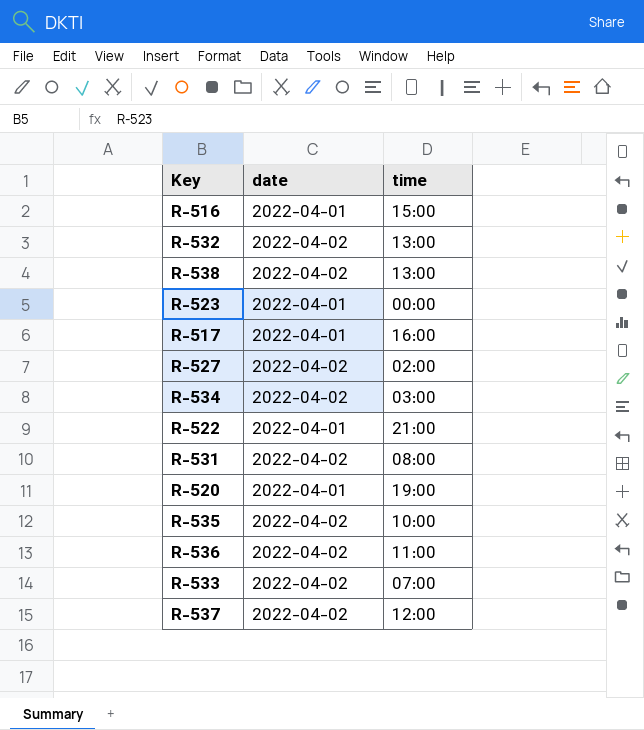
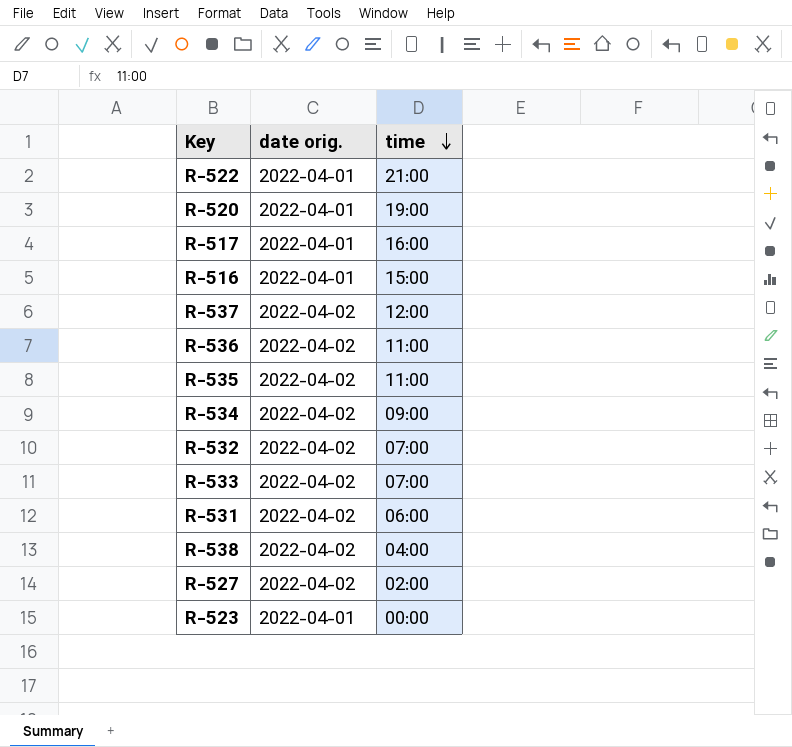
row order: none -> time descending
column name: date -> date orig.
R-535 | time: 10:00 -> 11:00
R-534 | time: 03:00 -> 09:00
R-532 | time: 13:00 -> 07:00
R-531 | time: 08:00 -> 06:00
R-538 | time: 13:00 -> 04:00

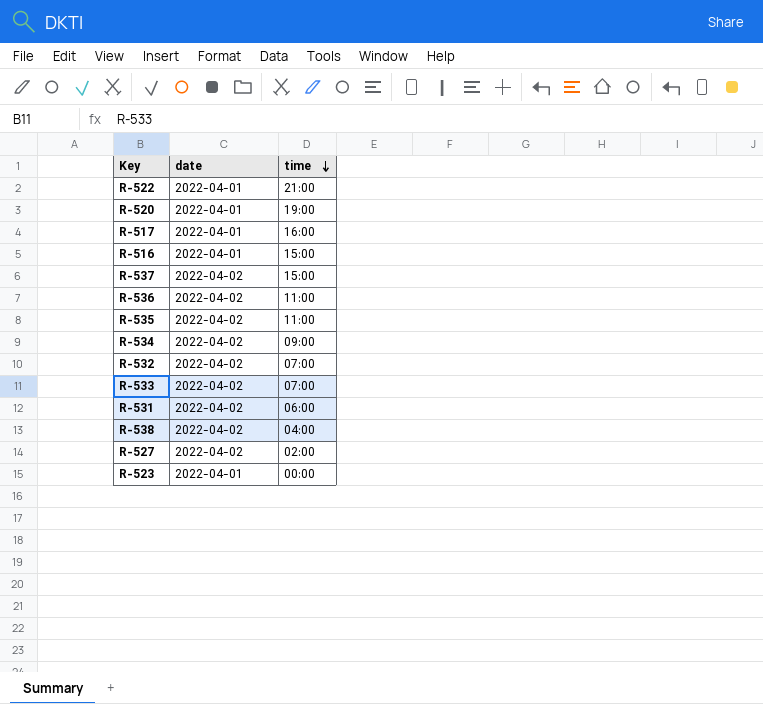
column name: date orig. -> date
R-537 | time: 12:00 -> 15:00

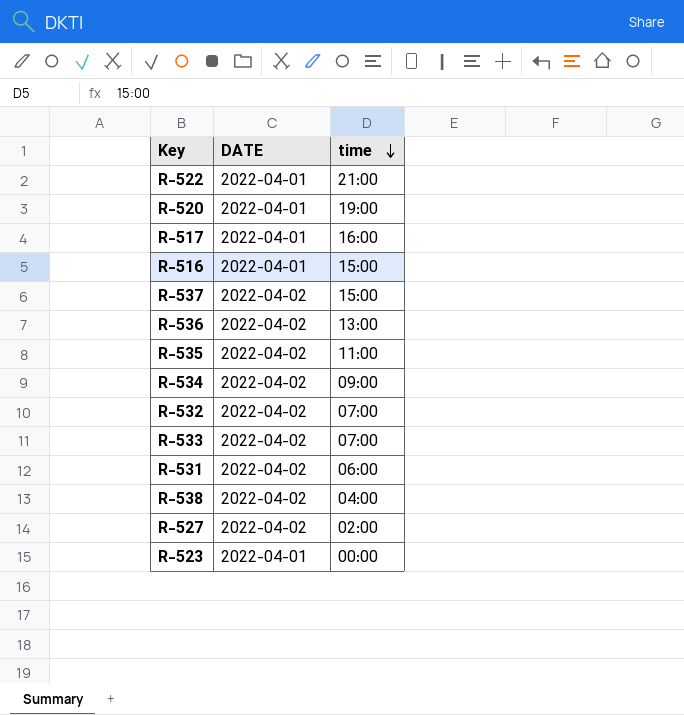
column name: date -> DATE
R-536 | time: 11:00 -> 13:00

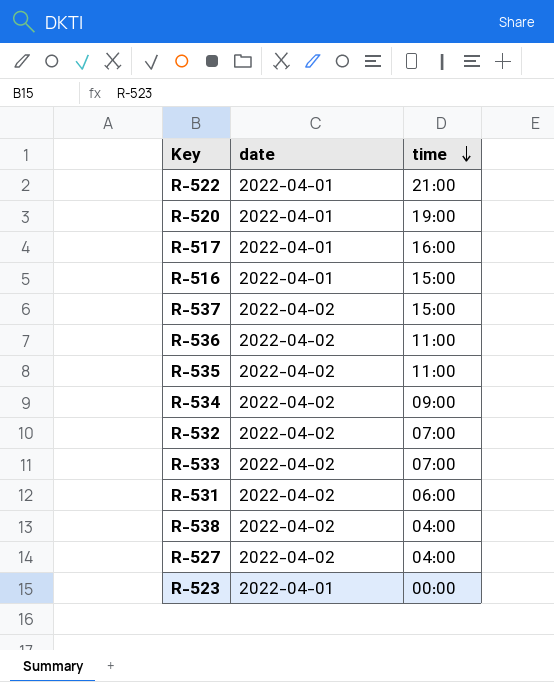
column name: DATE -> date
R-536 | time: 13:00 -> 11:00
R-527 | time: 02:00 -> 04:00

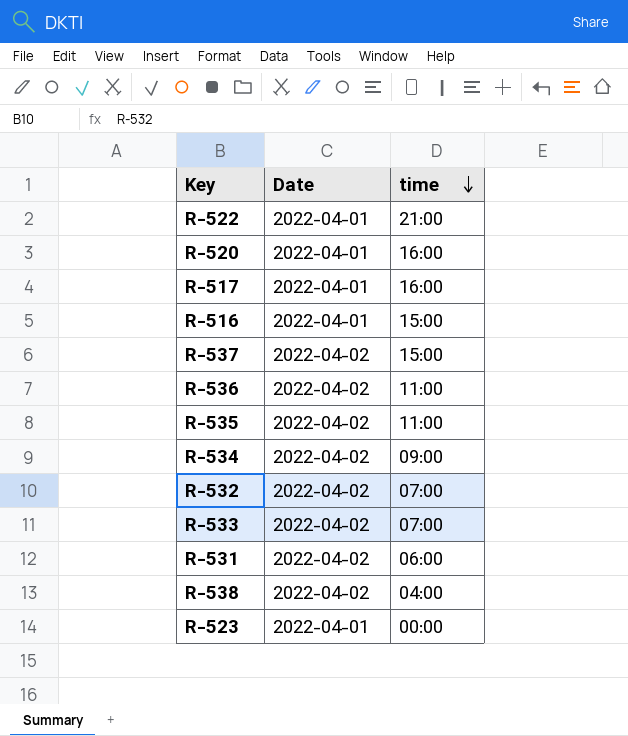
column name: date -> Date
row R-527: 2022-04-02 | 04:00 -> none
R-520 | time: 19:00 -> 16:00

